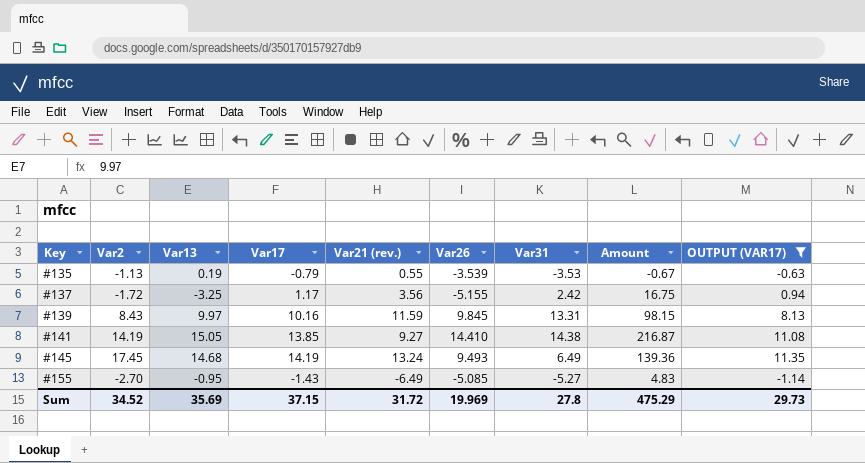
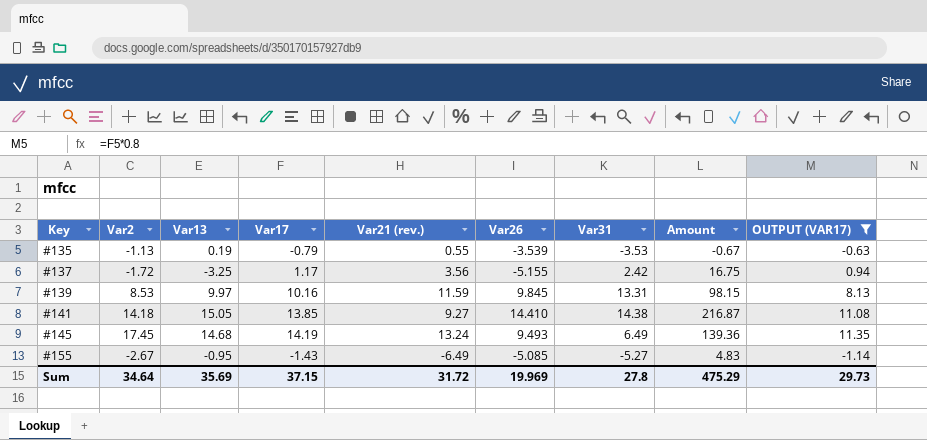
#139 | Var2: 8.43 -> 8.53
#141 | Var2: 14.19 -> 14.18
#155 | Var2: -2.70 -> -2.67
Sum | Var2: 34.52 -> 34.64

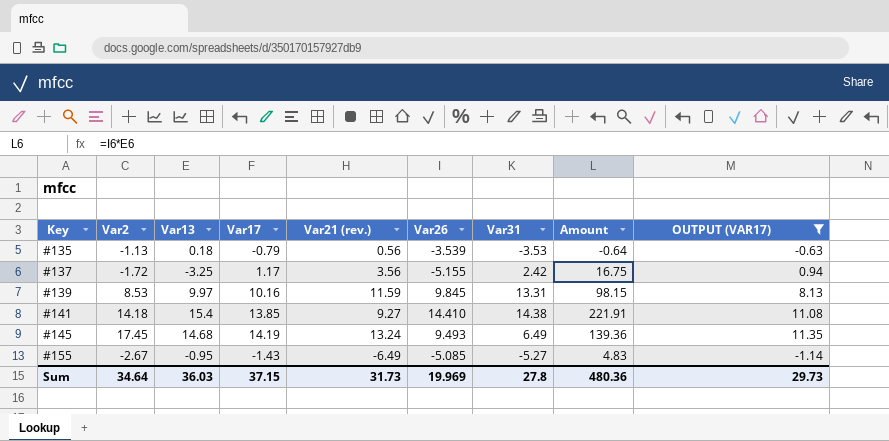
#135 | Var13: 0.19 -> 0.18
#135 | Var21 (rev.): 0.55 -> 0.56
#135 | Amount: -0.67 -> -0.64
#141 | Var13: 15.05 -> 15.4
#141 | Amount: 216.87 -> 221.91
Sum | Var13: 35.69 -> 36.03
Sum | Var21 (rev.): 31.72 -> 31.73
Sum | Amount: 475.29 -> 480.36

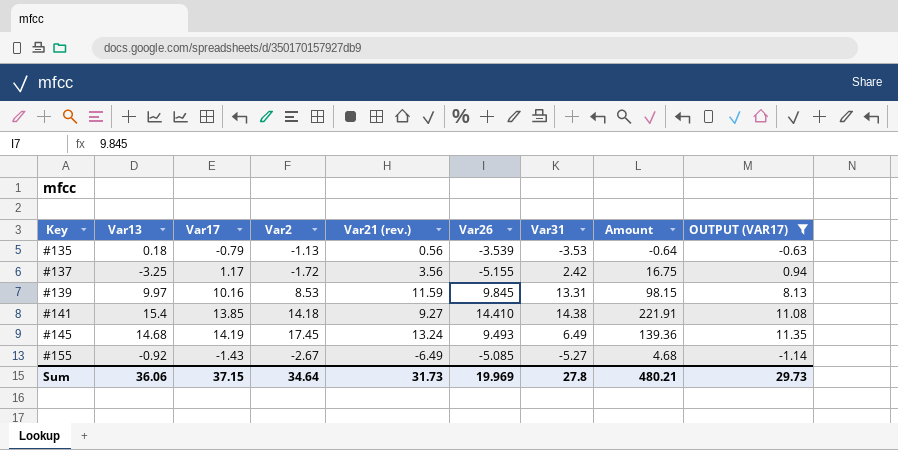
column Var2 | position: 2 -> 4
#155 | Var13: -0.95 -> -0.92
#155 | Amount: 4.83 -> 4.68
Sum | Var13: 36.03 -> 36.06
Sum | Amount: 480.36 -> 480.21

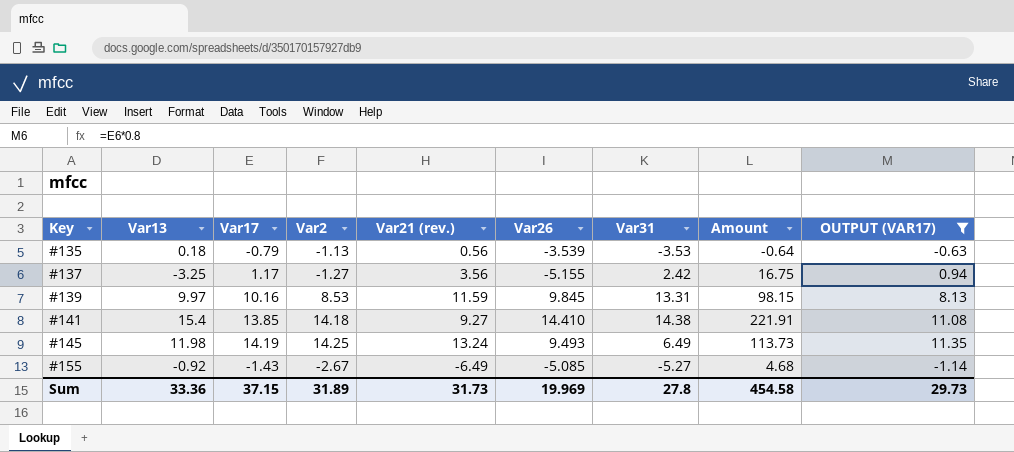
#137 | Var2: -1.72 -> -1.27
#145 | Var13: 14.68 -> 11.98
#145 | Var2: 17.45 -> 14.25
#145 | Amount: 139.36 -> 113.73
Sum | Var13: 36.06 -> 33.36
Sum | Var2: 34.64 -> 31.89
Sum | Amount: 480.21 -> 454.58

